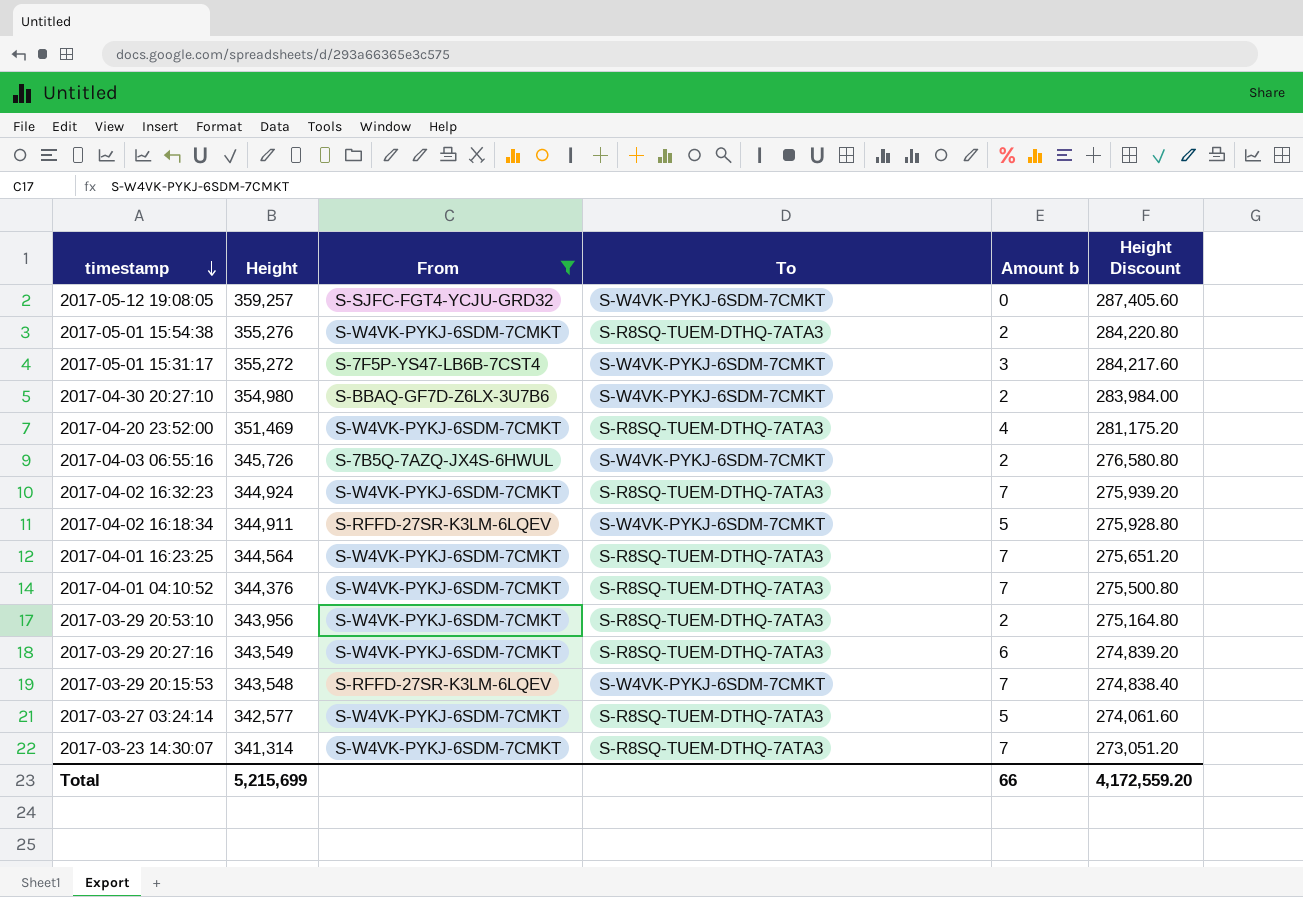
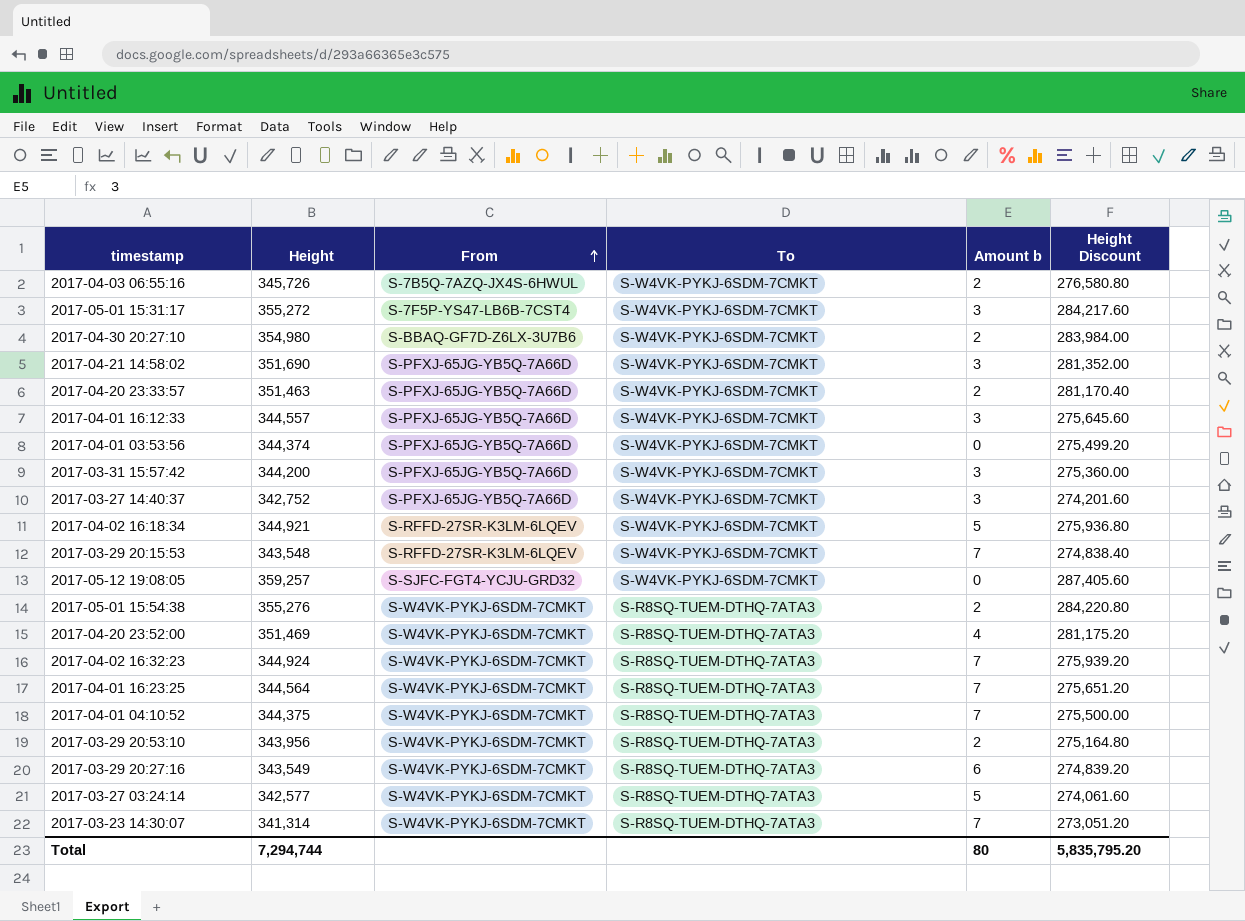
filter: From != S-PFXJ-65JG-YB5Q-7A66D -> none
row order: timestamp descending -> From ascending
2017-04-02 16:18:34 | Height: 344,911 -> 344,921
2017-04-02 16:18:34 | Height Discount: 275,928.80 -> 275,936.80
2017-04-01 04:10:52 | Height: 344,376 -> 344,375
2017-04-01 04:10:52 | Height Discount: 275,500.80 -> 275,500.00
Total | Height: 5,215,699 -> 7,294,744
Total | Amount b: 66 -> 80
Total | Height Discount: 4,172,559.20 -> 5,835,795.20

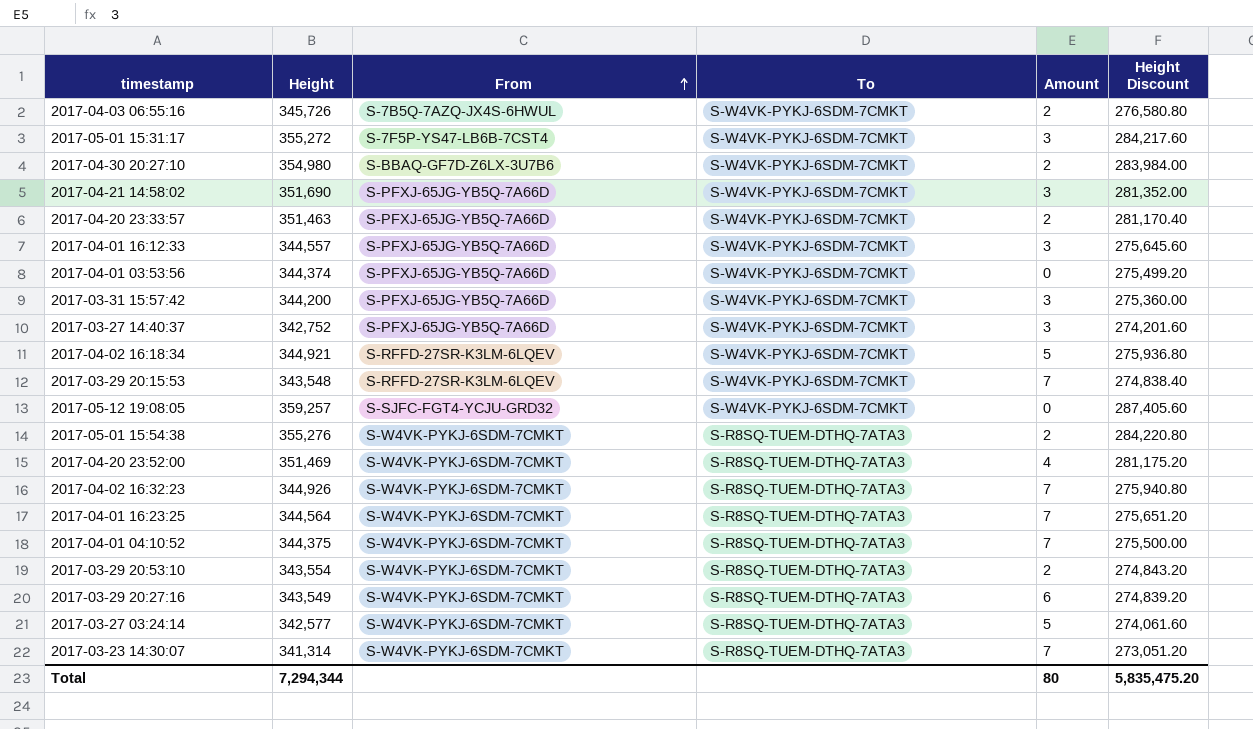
column name: Amount b -> Amount
2017-04-02 16:32:23 | Height: 344,924 -> 344,926
2017-04-02 16:32:23 | Height Discount: 275,939.20 -> 275,940.80
2017-03-29 20:53:10 | Height: 343,956 -> 343,554
2017-03-29 20:53:10 | Height Discount: 275,164.80 -> 274,843.20
Total | Height: 7,294,744 -> 7,294,344
Total | Height Discount: 5,835,795.20 -> 5,835,475.20

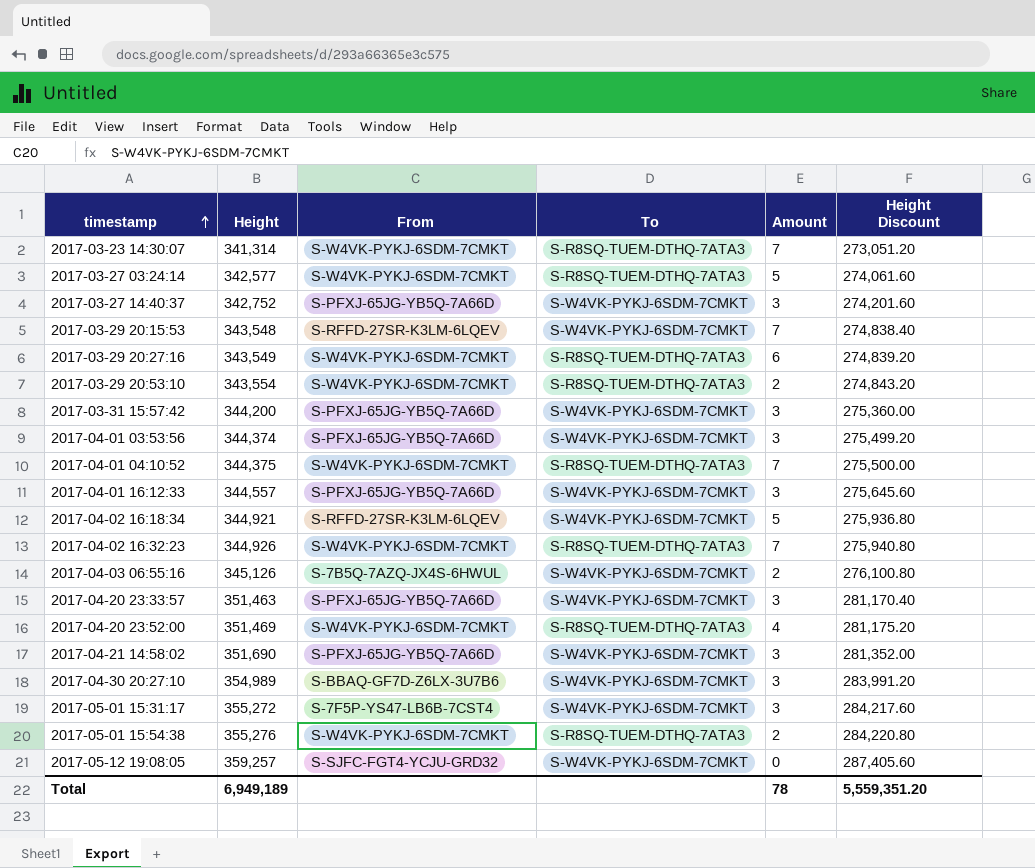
row order: From ascending -> timestamp ascending
row 2017-04-01 16:23:25: 344,564 | S-W4VK-PYKJ-6SDM-7CMKT | S-R8SQ-TUEM-DTHQ-7ATA3 | 7 | 275,651.20 -> none
2017-04-01 03:53:56 | Amount: 0 -> 3
2017-04-03 06:55:16 | Height: 345,726 -> 345,126
2017-04-03 06:55:16 | Height Discount: 276,580.80 -> 276,100.80
2017-04-20 23:33:57 | Amount: 2 -> 3
2017-04-30 20:27:10 | Height: 354,980 -> 354,989
2017-04-30 20:27:10 | Amount: 2 -> 3
2017-04-30 20:27:10 | Height Discount: 283,984.00 -> 283,991.20
Total | Height: 7,294,344 -> 6,949,189
Total | Amount: 80 -> 78
Total | Height Discount: 5,835,475.20 -> 5,559,351.20

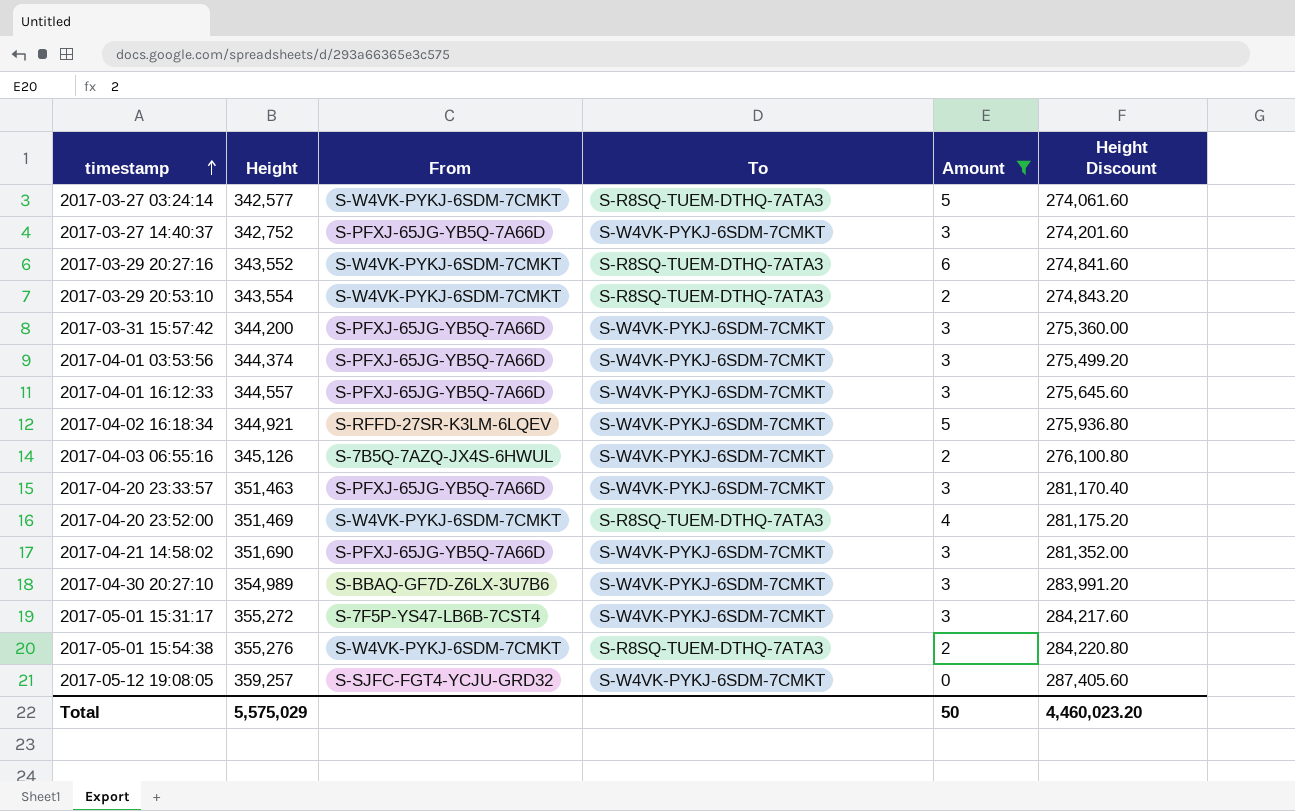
filter: none -> Amount != 7
2017-03-29 20:27:16 | Height: 343,549 -> 343,552
2017-03-29 20:27:16 | Height Discount: 274,839.20 -> 274,841.60
Total | Height: 6,949,189 -> 5,575,029
Total | Amount: 78 -> 50
Total | Height Discount: 5,559,351.20 -> 4,460,023.20

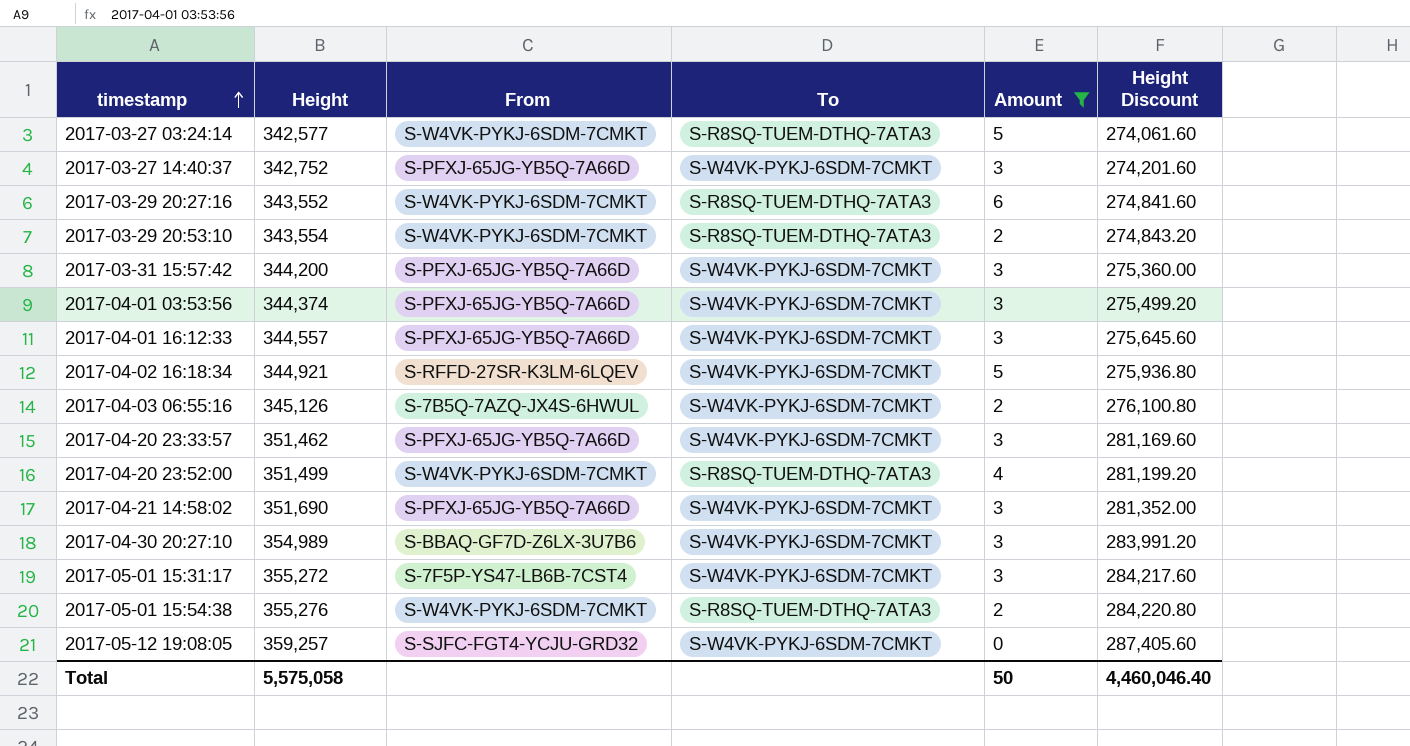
2017-04-20 23:33:57 | Height: 351,463 -> 351,462
2017-04-20 23:33:57 | Height Discount: 281,170.40 -> 281,169.60
2017-04-20 23:52:00 | Height: 351,469 -> 351,499
2017-04-20 23:52:00 | Height Discount: 281,175.20 -> 281,199.20
Total | Height: 5,575,029 -> 5,575,058
Total | Height Discount: 4,460,023.20 -> 4,460,046.40

